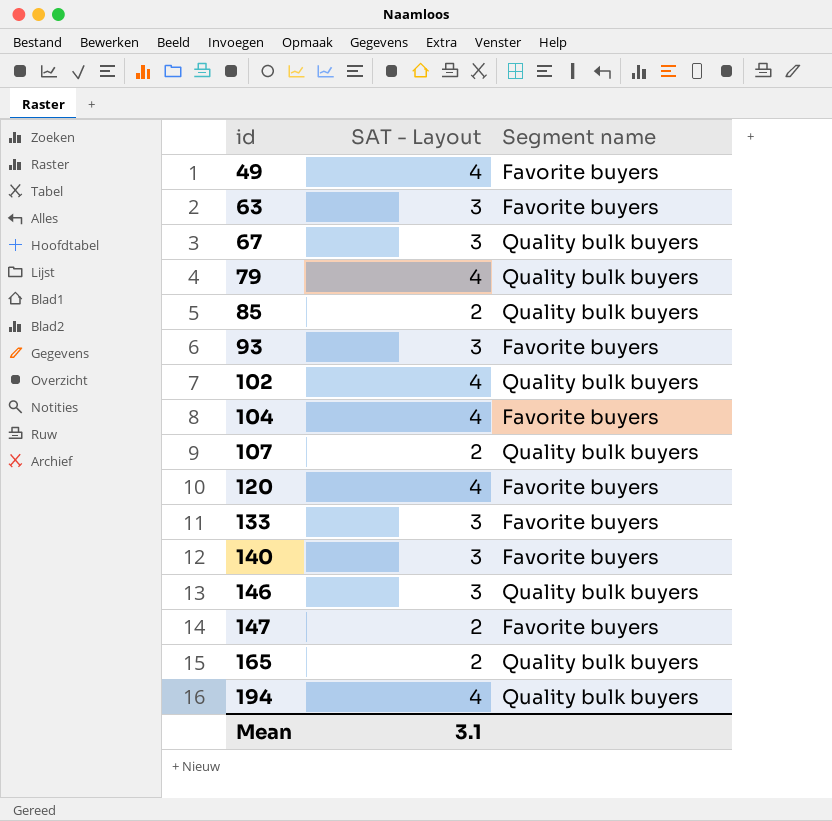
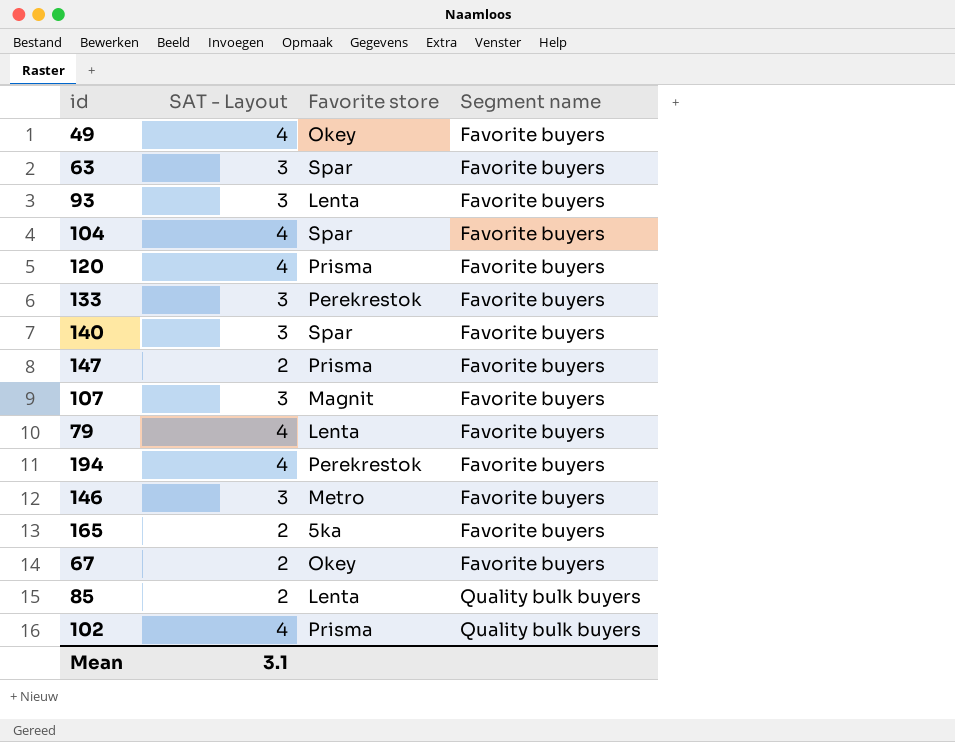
row order: id ascending -> Segment name ascending
column Favorite store | position: none -> 3
107 | SAT - Layout: 2 -> 3
107 | Segment name: Quality bulk buyers -> Favorite buyers
79 | Segment name: Quality bulk buyers -> Favorite buyers
194 | Segment name: Quality bulk buyers -> Favorite buyers
146 | Segment name: Quality bulk buyers -> Favorite buyers
165 | Segment name: Quality bulk buyers -> Favorite buyers
67 | SAT - Layout: 3 -> 2
67 | Segment name: Quality bulk buyers -> Favorite buyers

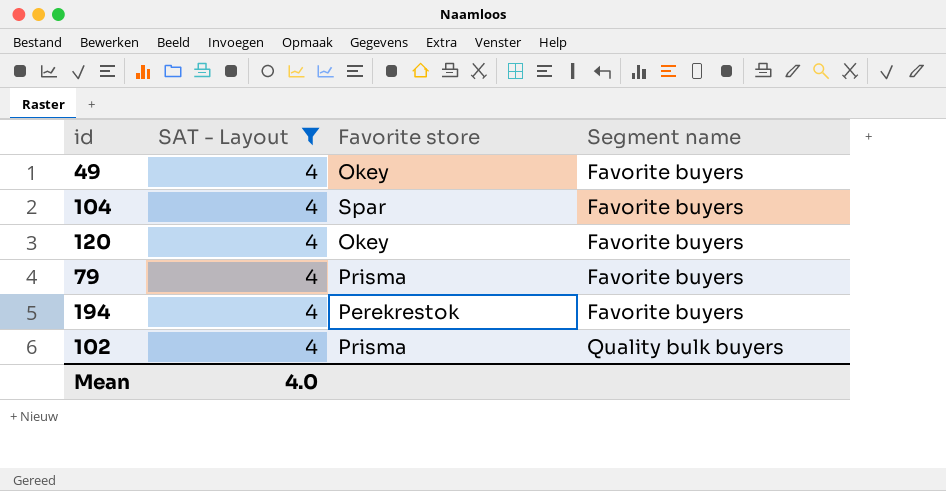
filter: none -> SAT - Layout = 4
120 | Favorite store: Prisma -> Okey
79 | Favorite store: Lenta -> Prisma
Mean | SAT - Layout: 3.1 -> 4.0

